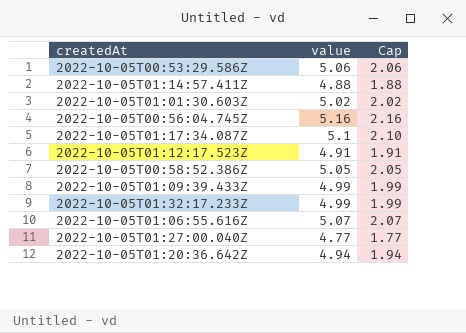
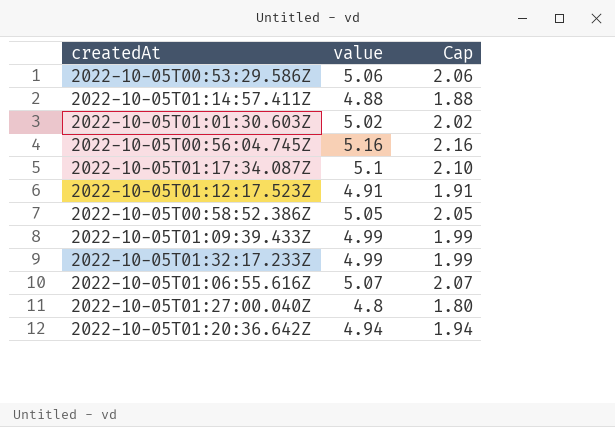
2022-10-05T01:27:00.040Z | value: 4.77 -> 4.8
2022-10-05T01:27:00.040Z | Cap: 1.77 -> 1.80

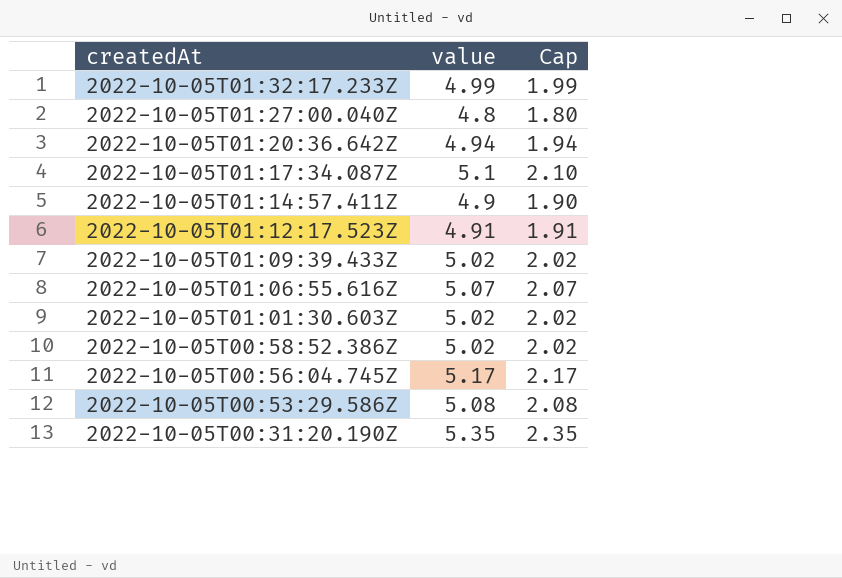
row order: none -> createdAt descending
2022-10-05T01:14:57.411Z | value: 4.88 -> 4.9
2022-10-05T01:14:57.411Z | Cap: 1.88 -> 1.90
2022-10-05T01:09:39.433Z | value: 4.99 -> 5.02
2022-10-05T01:09:39.433Z | Cap: 1.99 -> 2.02
2022-10-05T00:58:52.386Z | value: 5.05 -> 5.02
2022-10-05T00:58:52.386Z | Cap: 2.05 -> 2.02
2022-10-05T00:56:04.745Z | value: 5.16 -> 5.17
2022-10-05T00:56:04.745Z | Cap: 2.16 -> 2.17
2022-10-05T00:53:29.586Z | value: 5.06 -> 5.08
2022-10-05T00:53:29.586Z | Cap: 2.06 -> 2.08
row 2022-10-05T00:31:20.190Z: none -> 5.35 | 2.35

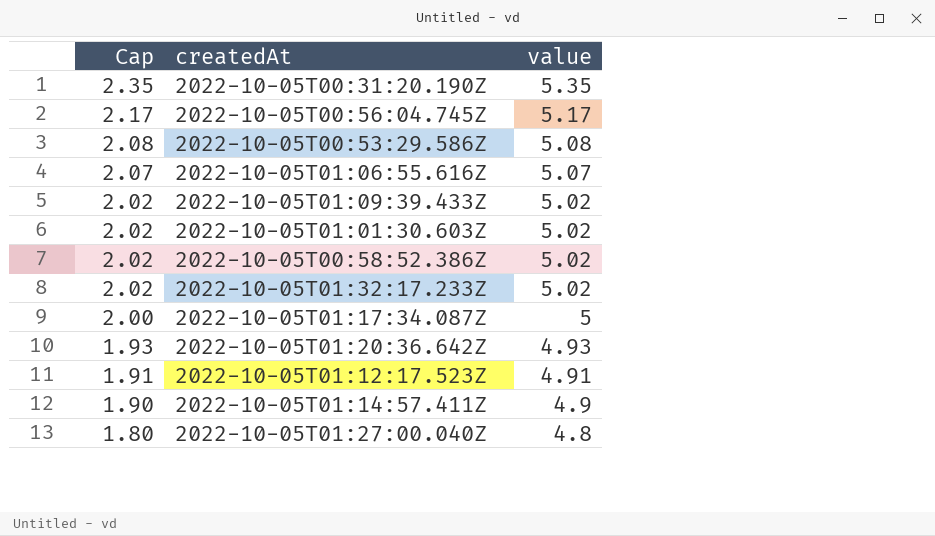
row order: createdAt descending -> Cap descending
column Cap | position: 3 -> 1
2022-10-05T01:32:17.233Z | Cap: 1.99 -> 2.02
2022-10-05T01:32:17.233Z | value: 4.99 -> 5.02
2022-10-05T01:17:34.087Z | Cap: 2.10 -> 2.00
2022-10-05T01:17:34.087Z | value: 5.1 -> 5
2022-10-05T01:20:36.642Z | Cap: 1.94 -> 1.93
2022-10-05T01:20:36.642Z | value: 4.94 -> 4.93

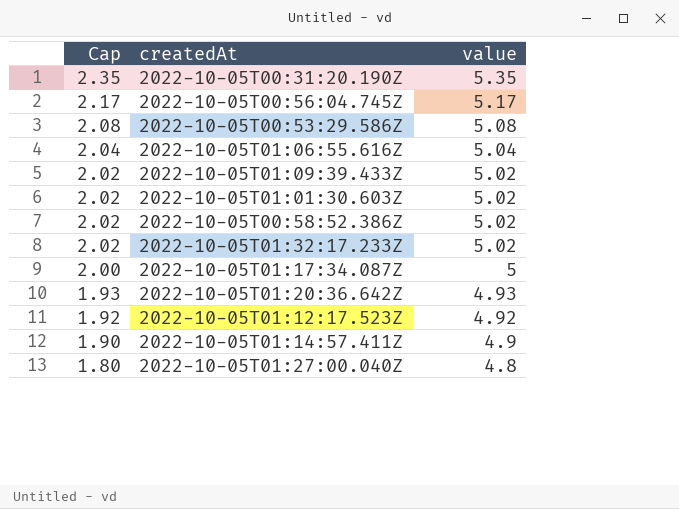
2022-10-05T01:06:55.616Z | Cap: 2.07 -> 2.04
2022-10-05T01:06:55.616Z | value: 5.07 -> 5.04
2022-10-05T01:12:17.523Z | Cap: 1.91 -> 1.92
2022-10-05T01:12:17.523Z | value: 4.91 -> 4.92

